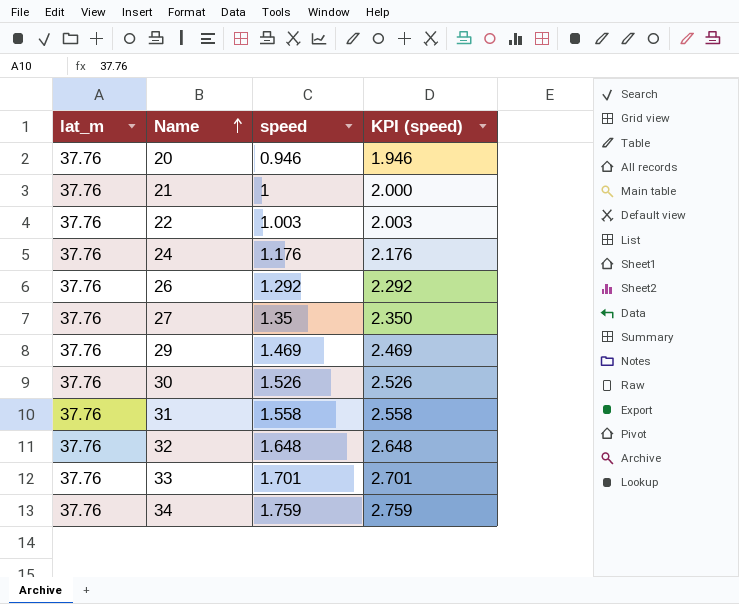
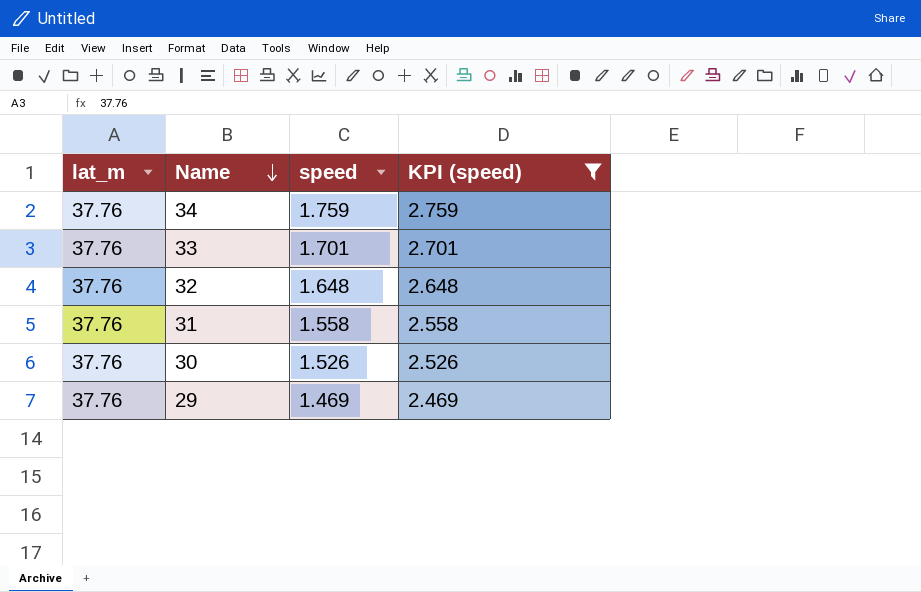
filter: none -> KPI (speed) >= 2.469
row order: Name ascending -> Name descending

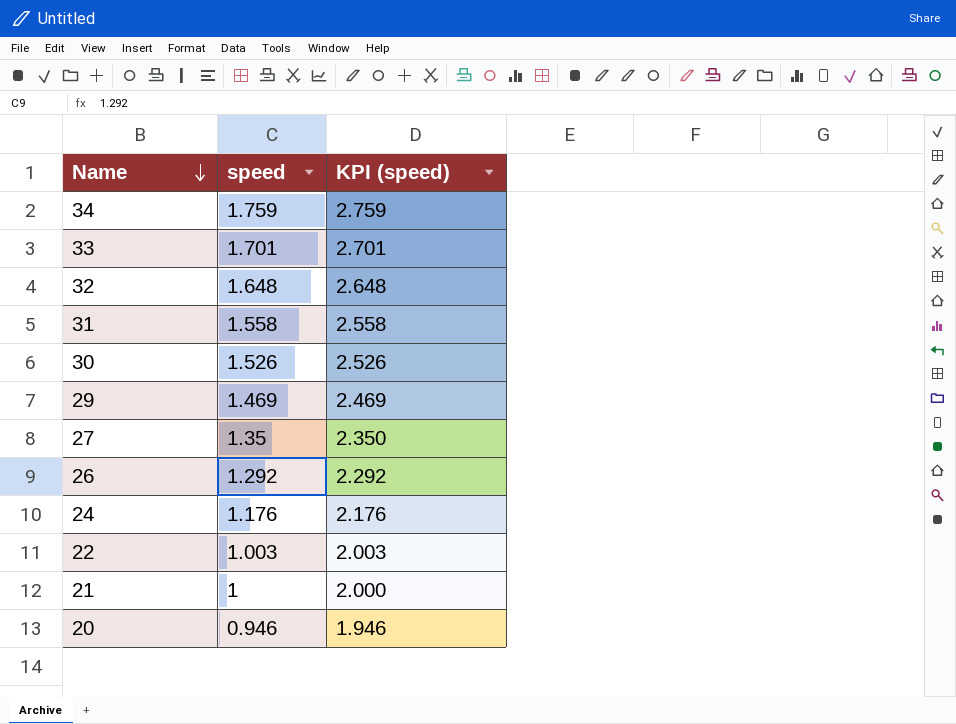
filter: KPI (speed) >= 2.469 -> none
column lat_m | position: 1 -> none

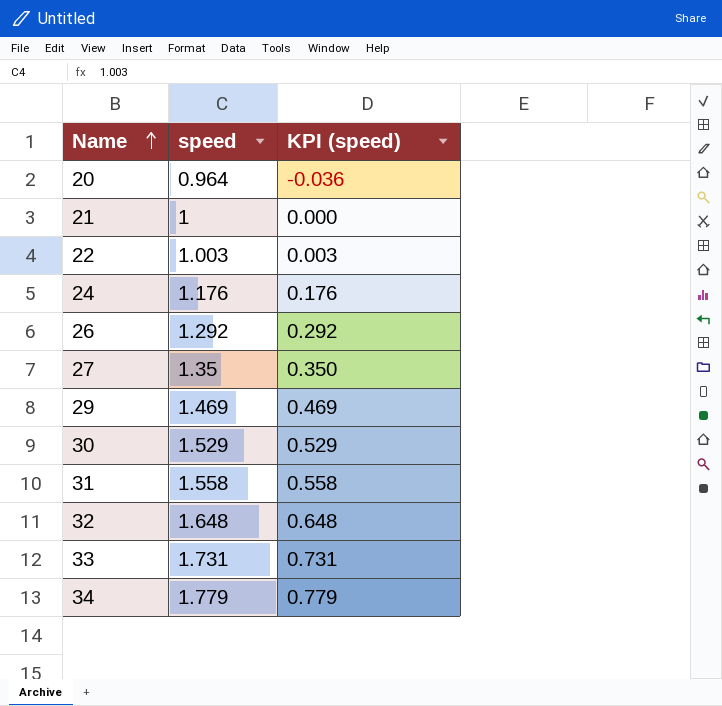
row order: Name descending -> Name ascending
column KPI (speed) | formula: [speed] + 1 -> [speed] - 1
20 | speed: 0.946 -> 0.964
30 | speed: 1.526 -> 1.529
33 | speed: 1.701 -> 1.731
34 | speed: 1.759 -> 1.779

